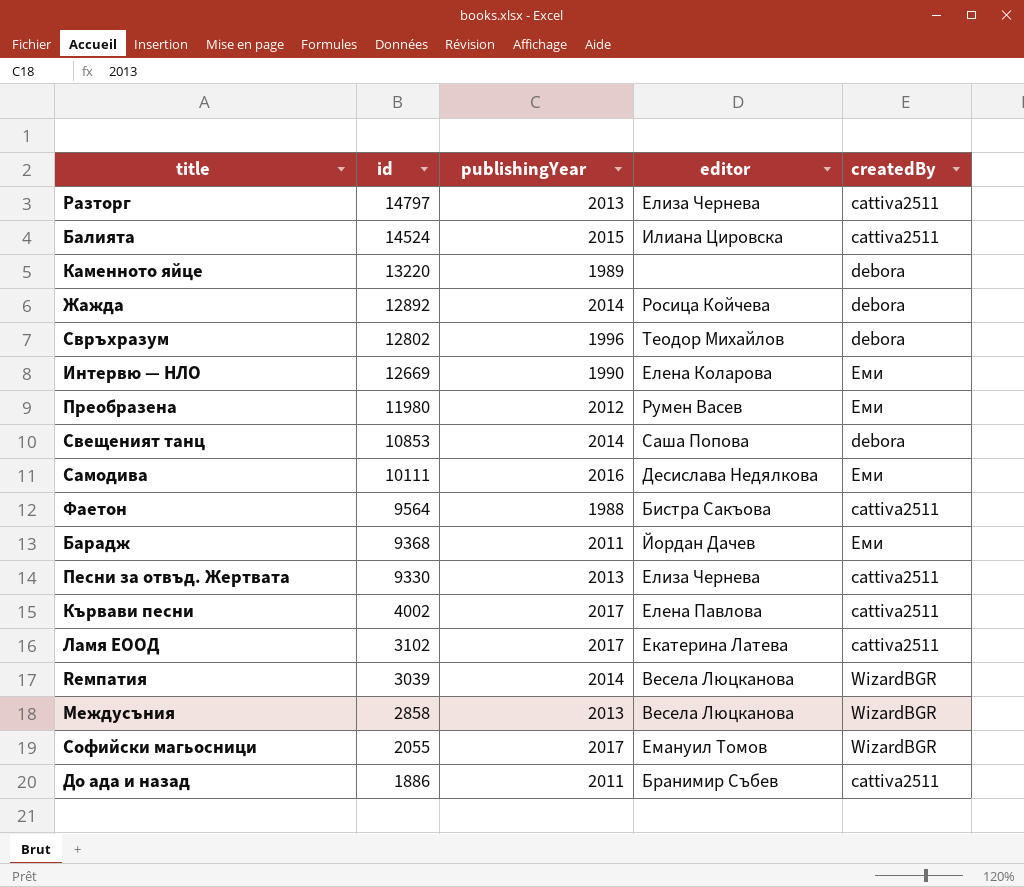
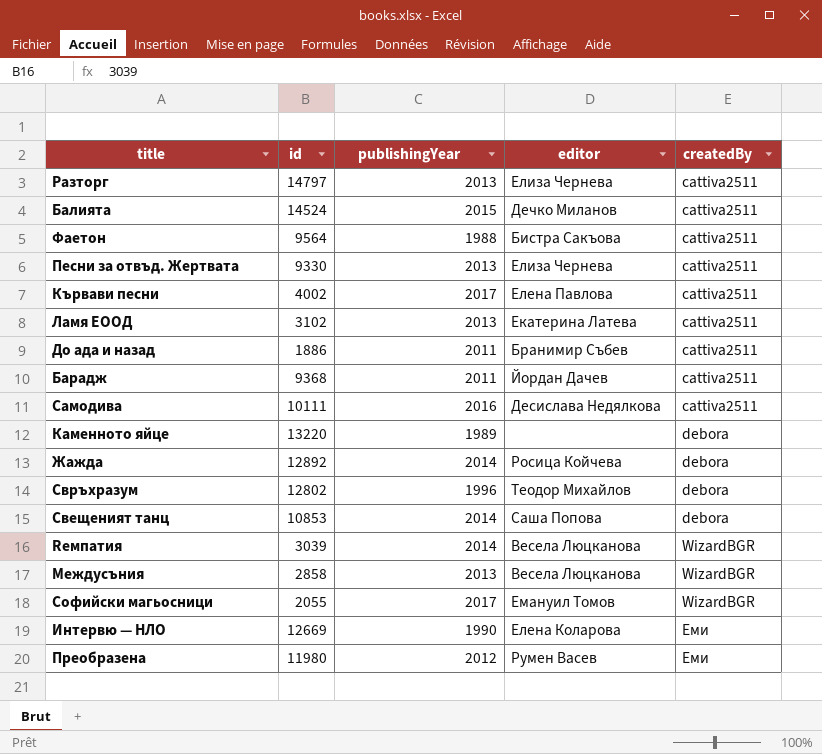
row order: id descending -> createdBy ascending
Балията | editor: Илиана Цировска -> Дечко Миланов
Ламя ЕООД | publishingYear: 2017 -> 2013
Барадж | createdBy: Еми -> cattiva2511
Самодива | createdBy: Еми -> cattiva2511

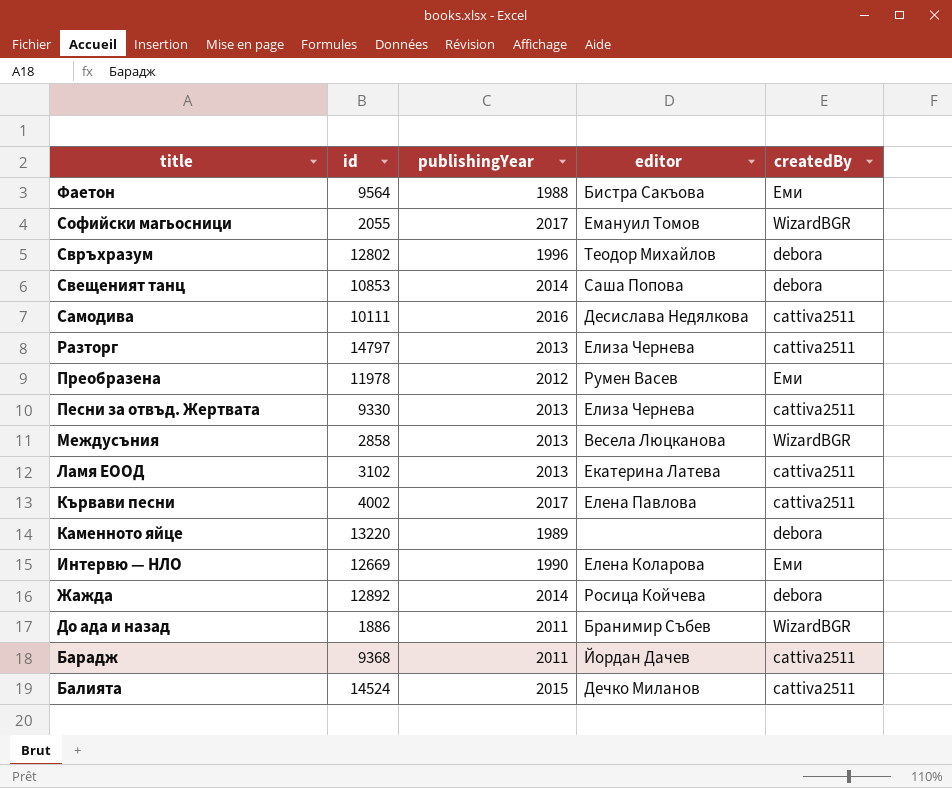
row order: createdBy ascending -> title descending
row Rемпатия: 3039 | 2014 | Весела Люцканова | WizardBGR -> none
Фаетон | createdBy: cattiva2511 -> Еми
Преобразена | id: 11980 -> 11978
До ада и назад | createdBy: cattiva2511 -> WizardBGR

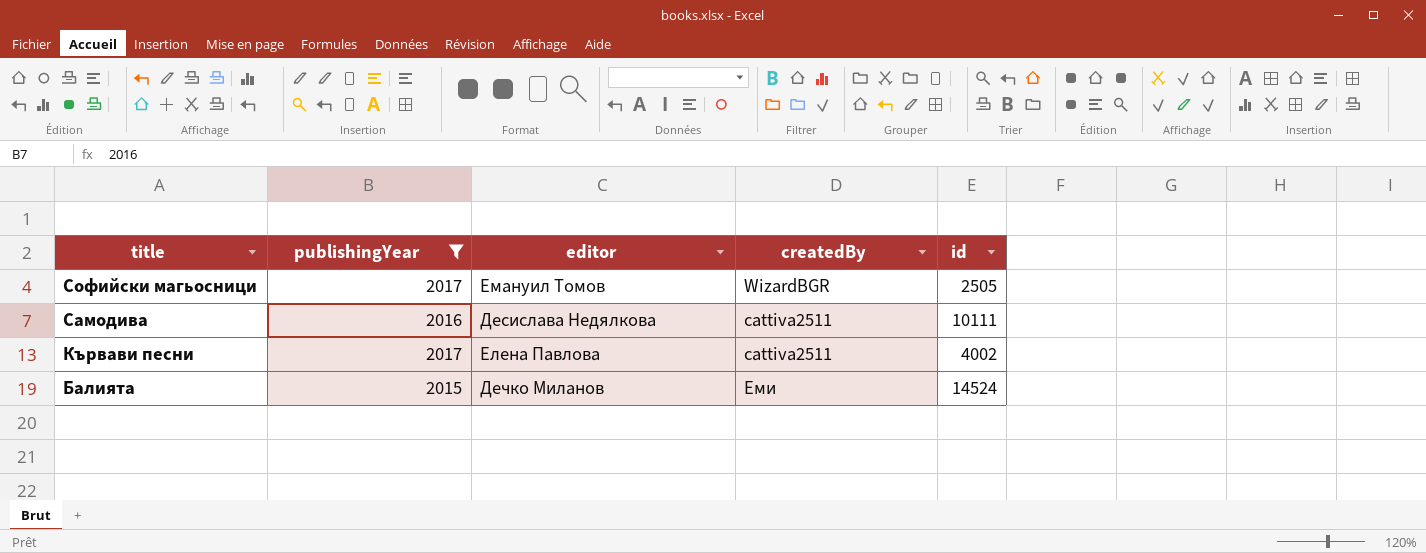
filter: none -> publishingYear >= 2015
column id | position: 2 -> 5
Софийски магьосници | id: 2055 -> 2505
Балията | createdBy: cattiva2511 -> Еми

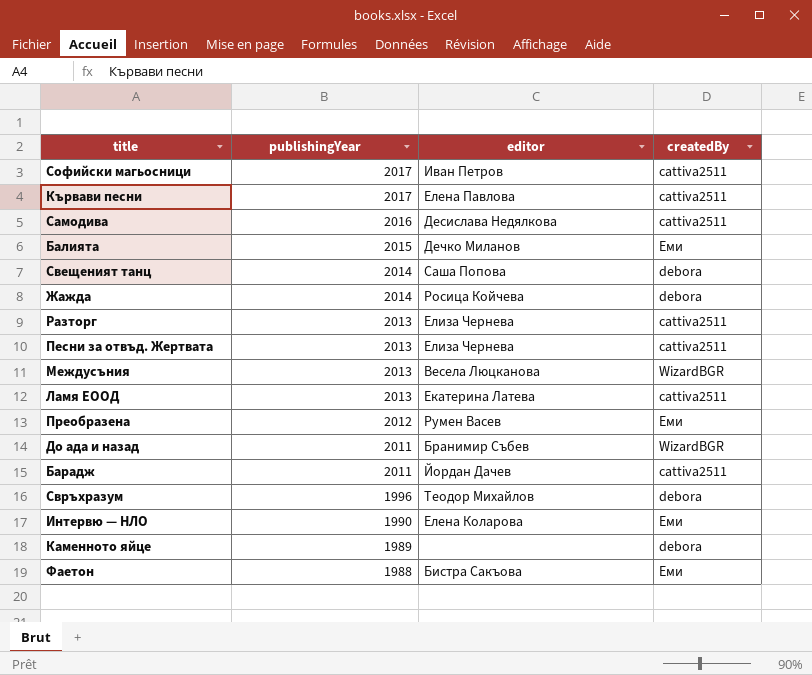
filter: publishingYear >= 2015 -> none
row order: title descending -> publishingYear descending
column id | position: 5 -> none
Софийски магьосници | editor: Емануил Томов -> Иван Петров
Софийски магьосници | createdBy: WizardBGR -> cattiva2511

